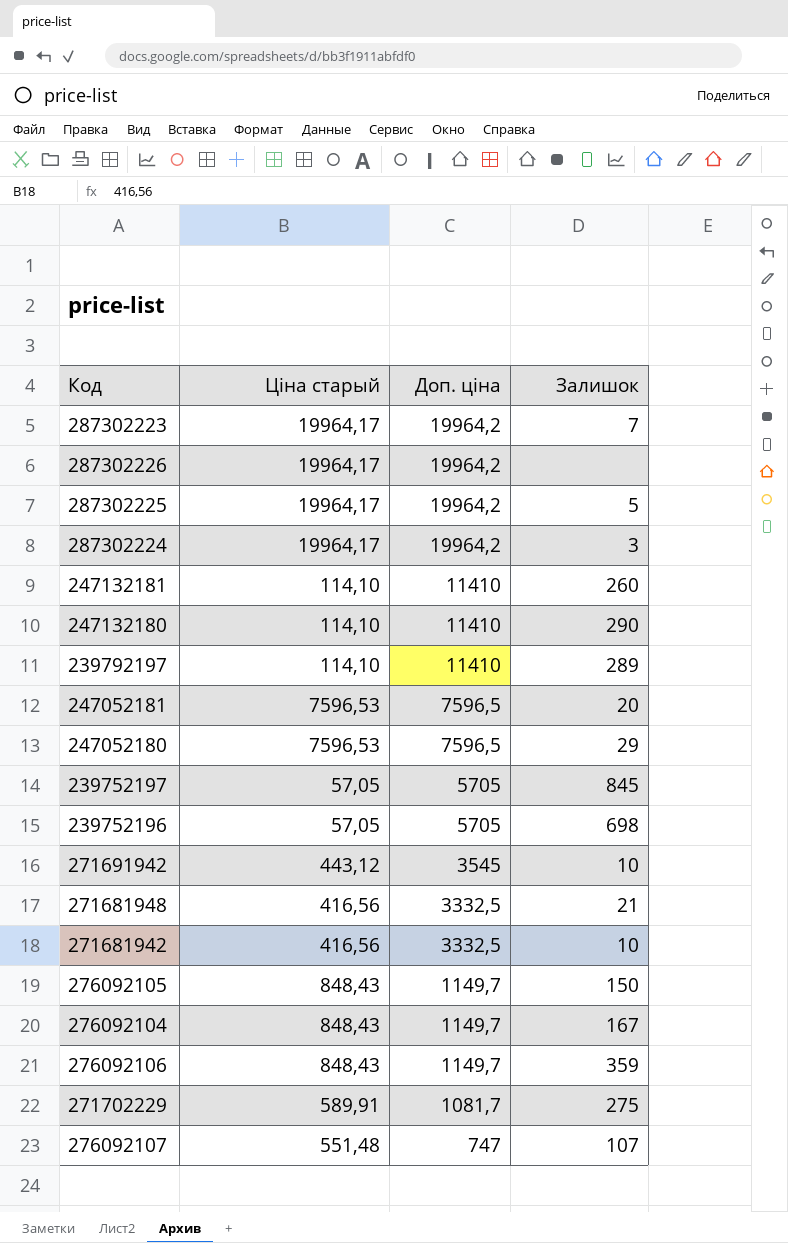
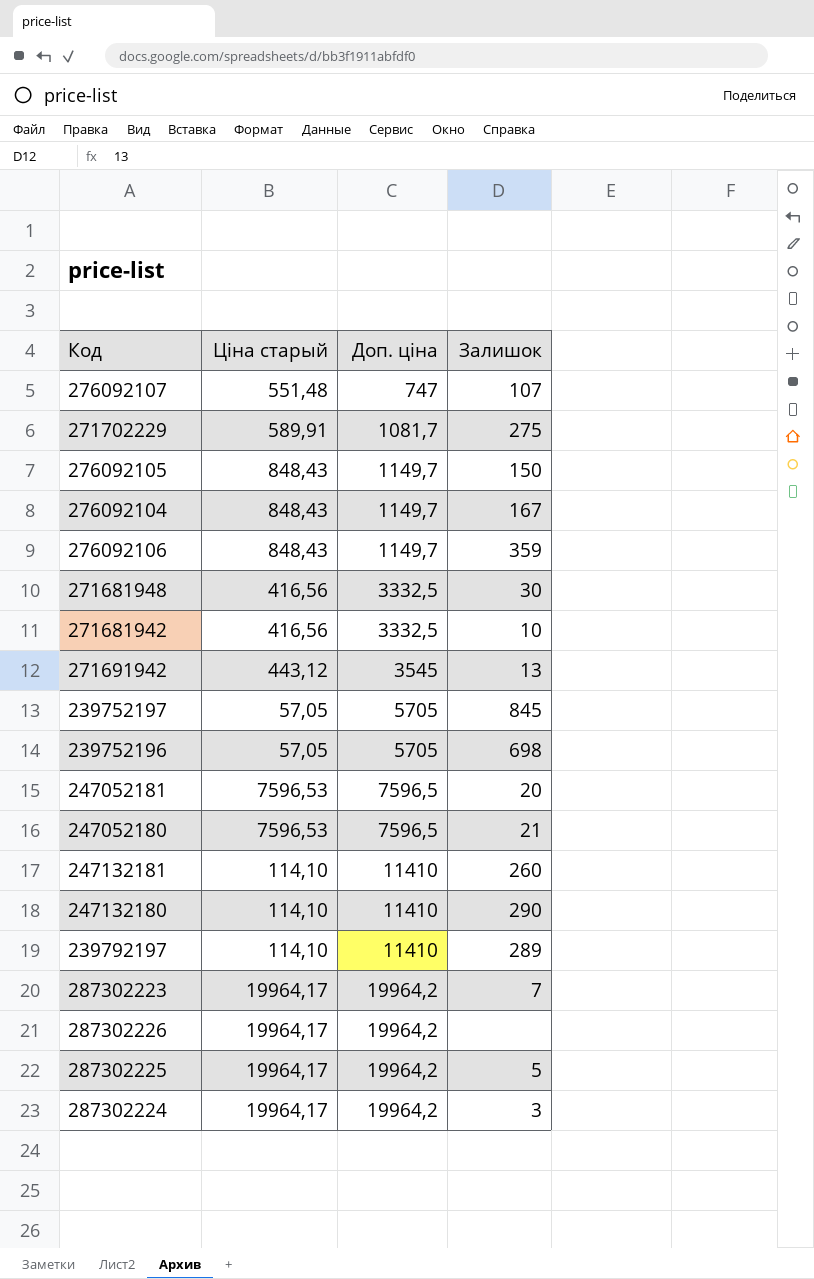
row order: Доп. ціна descending -> Доп. ціна ascending
271681948 | Залишок: 21 -> 30
271691942 | Залишок: 10 -> 13
247052180 | Залишок: 29 -> 21

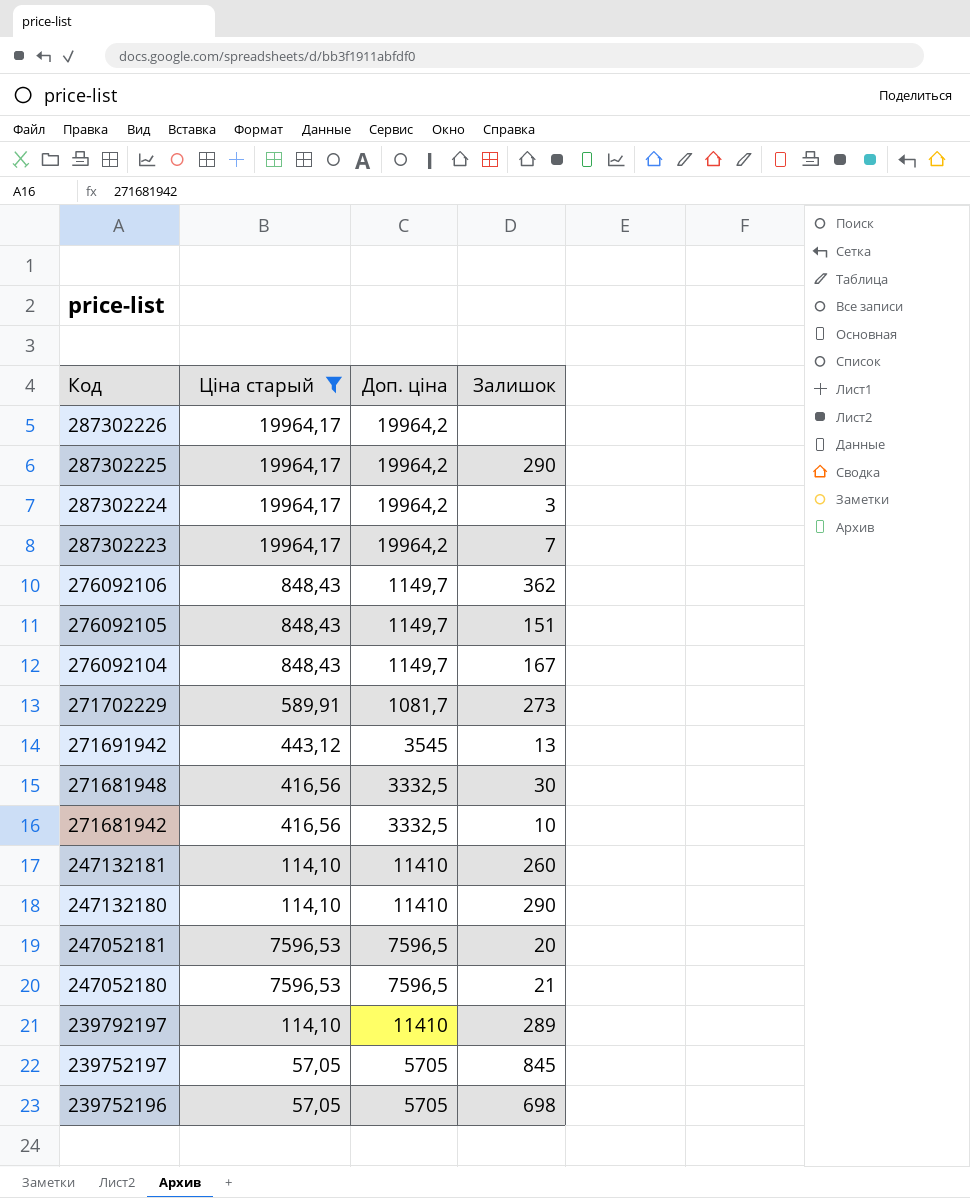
filter: none -> Ціна старый != 551,48
row order: Доп. ціна ascending -> Код descending
287302225 | Залишок: 5 -> 290
276092106 | Залишок: 359 -> 362
276092105 | Залишок: 150 -> 151
271702229 | Залишок: 275 -> 273

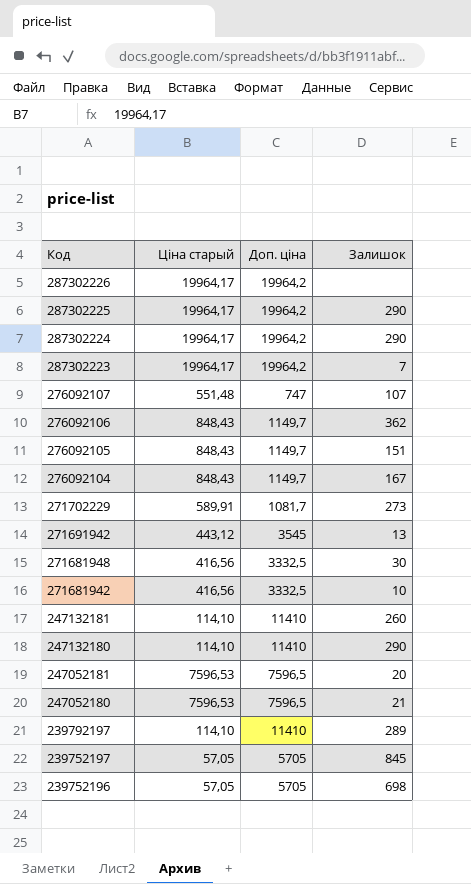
filter: Ціна старый != 551,48 -> none
287302224 | Залишок: 3 -> 290

